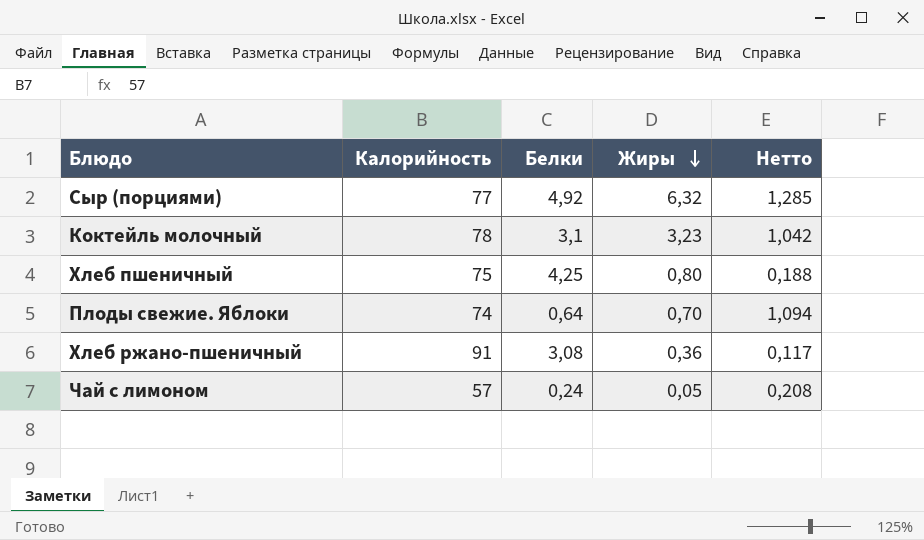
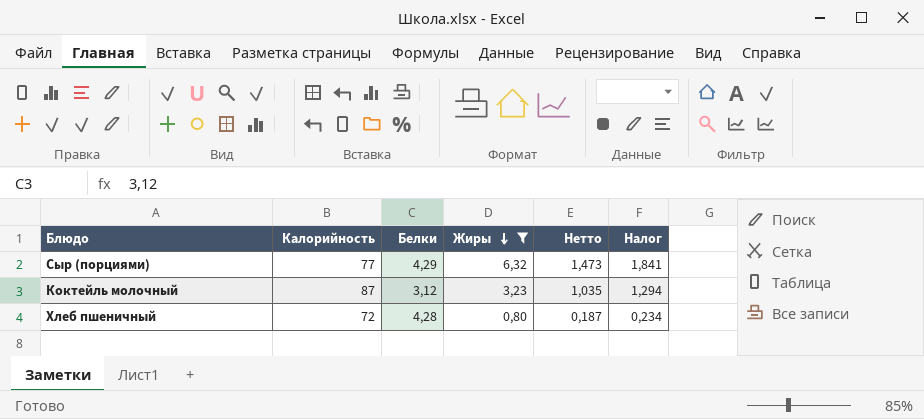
filter: none -> Жиры >= 0,80
column Налог | formula: none -> [Нетто] * 1,25
Сыр (порциями) | Белки: 4,92 -> 4,29
Сыр (порциями) | Нетто: 1,285 -> 1,473
Коктейль молочный | Калорийность: 78 -> 87
Коктейль молочный | Белки: 3,1 -> 3,12
Коктейль молочный | Нетто: 1,042 -> 1,035
Хлеб пшеничный | Калорийность: 75 -> 72
Хлеб пшеничный | Белки: 4,25 -> 4,28
Хлеб пшеничный | Нетто: 0,188 -> 0,187

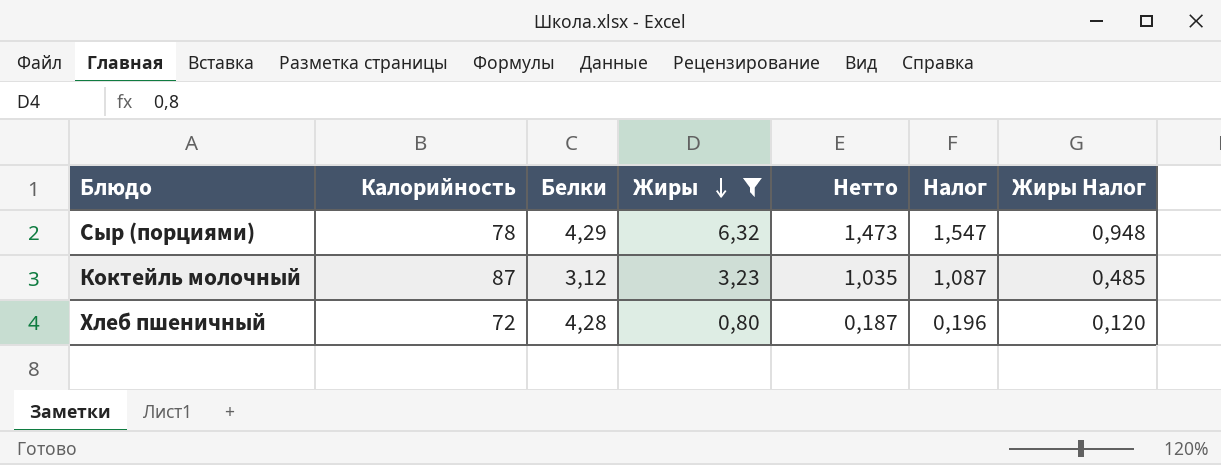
column Налог | formula: [Нетто] * 1,25 -> [Нетто] * 1,05
column Жиры Налог | formula: none -> [Жиры] * 0,15
Сыр (порциями) | Калорийность: 77 -> 78

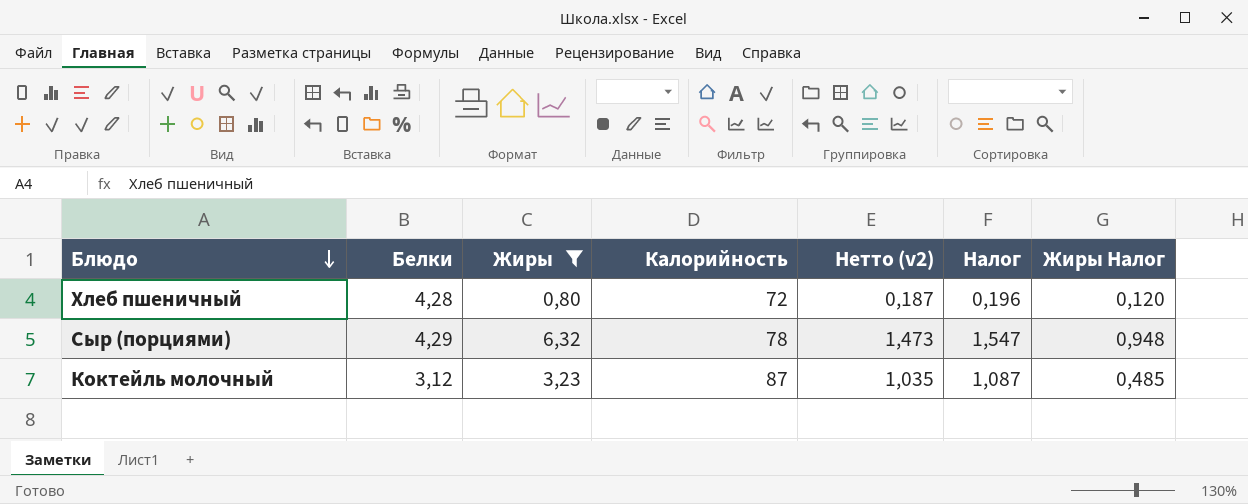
row order: Жиры descending -> Блюдо descending
column Калорийность | position: 2 -> 4
column name: Нетто -> Нетто (v2)

